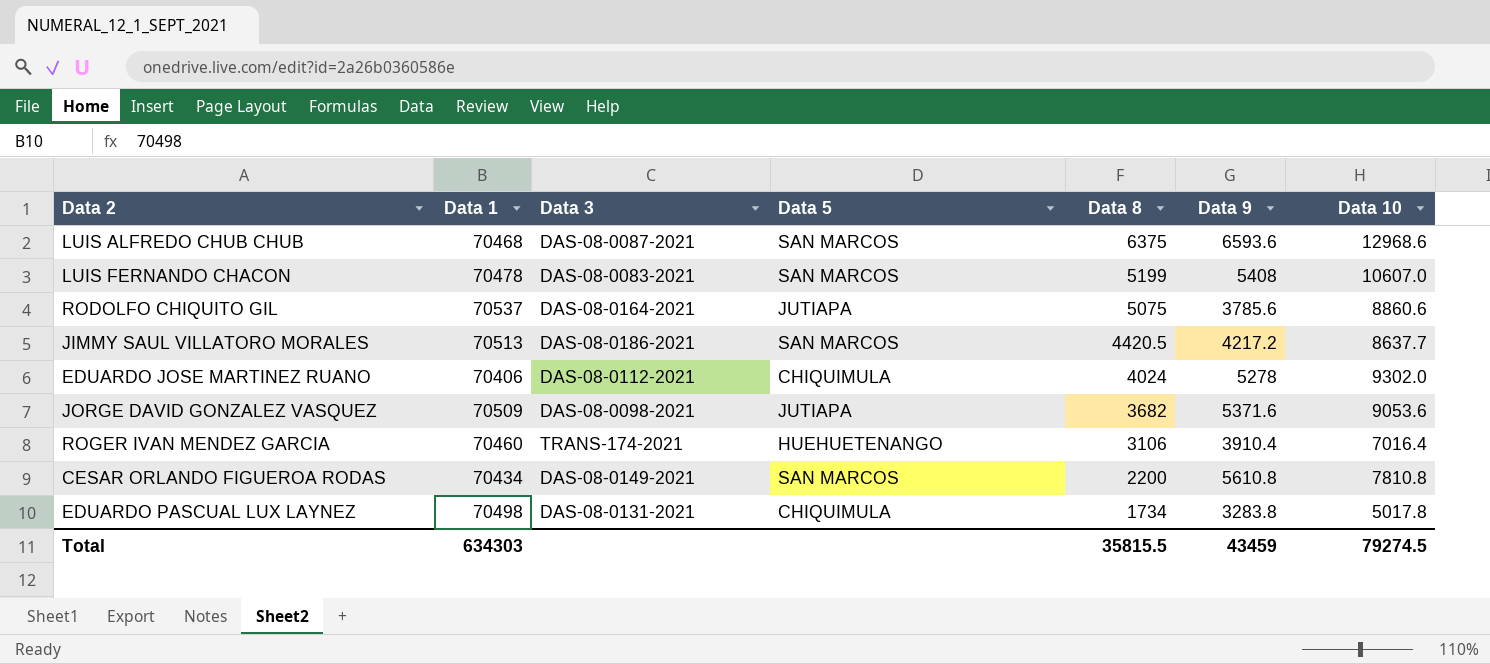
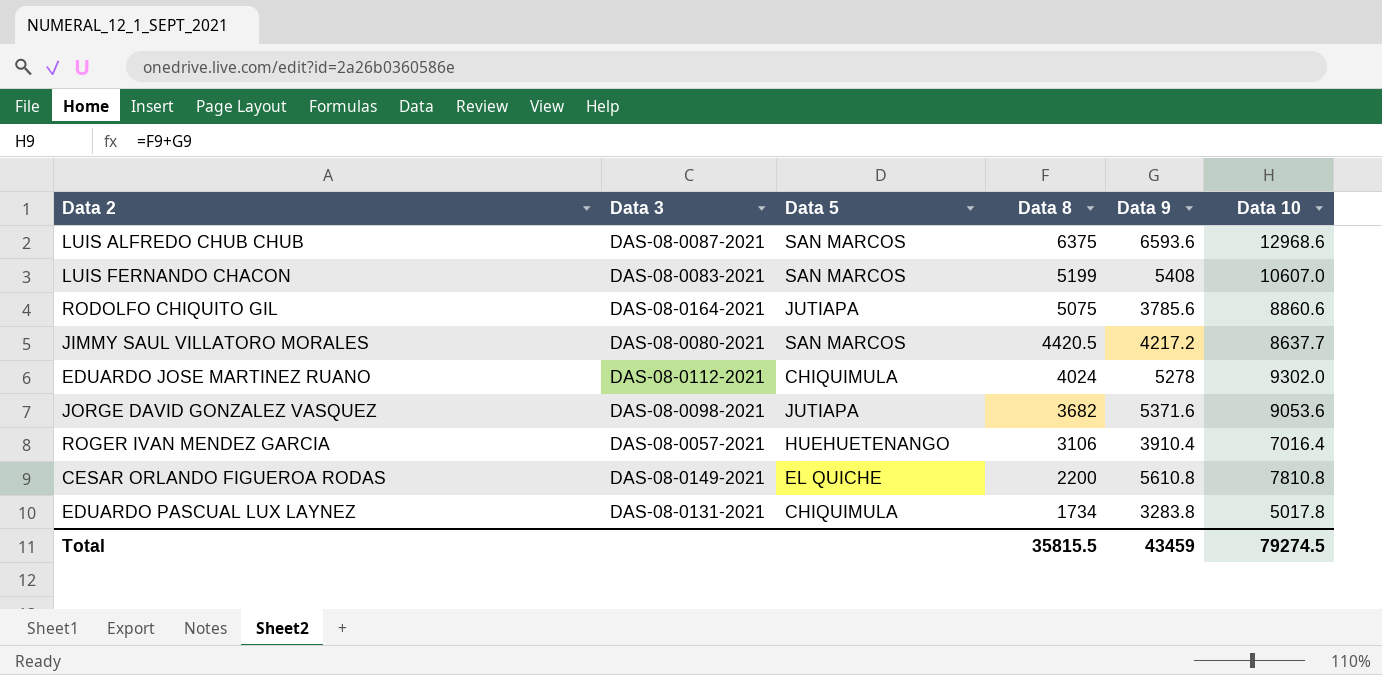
column Data 1 | position: 2 -> none
JIMMY SAUL VILLATORO MORALES | Data 3: DAS-08-0186-2021 -> DAS-08-0080-2021
ROGER IVAN MENDEZ GARCIA | Data 3: TRANS-174-2021 -> DAS-08-0057-2021
CESAR ORLANDO FIGUEROA RODAS | Data 5: SAN MARCOS -> EL QUICHE

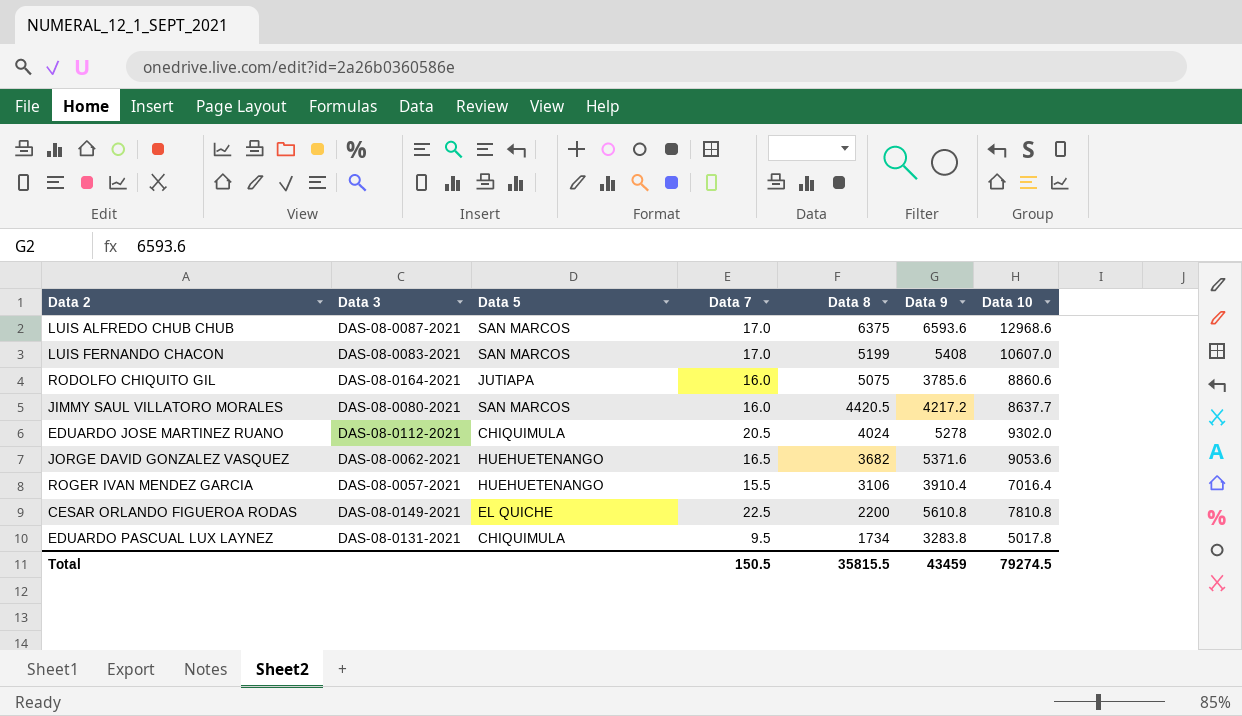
column Data 7 | position: none -> 4
JORGE DAVID GONZALEZ VASQUEZ | Data 3: DAS-08-0098-2021 -> DAS-08-0062-2021
JORGE DAVID GONZALEZ VASQUEZ | Data 5: JUTIAPA -> HUEHUETENANGO

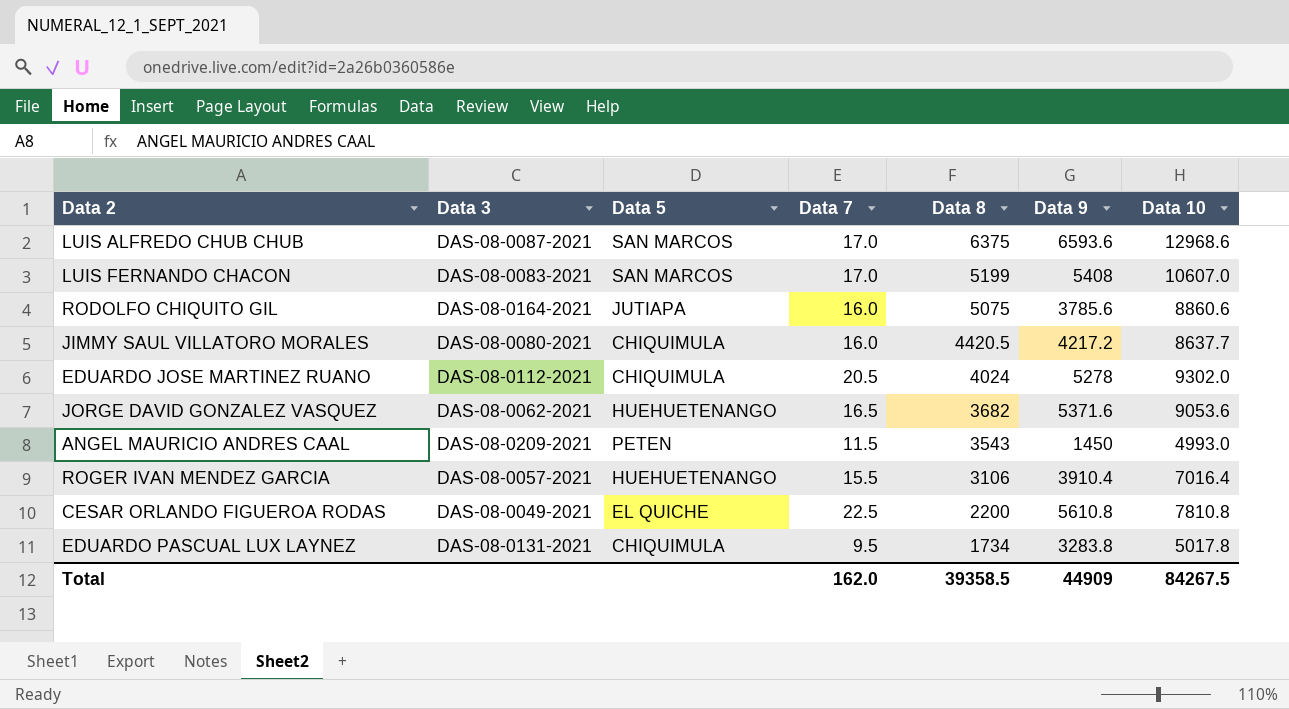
JIMMY SAUL VILLATORO MORALES | Data 5: SAN MARCOS -> CHIQUIMULA
row ANGEL MAURICIO ANDRES CAAL: none -> DAS-08-0209-2021 | PETEN | 11.5 | 3543 | 1450 | 4993.0
CESAR ORLANDO FIGUEROA RODAS | Data 3: DAS-08-0149-2021 -> DAS-08-0049-2021
Total | Data 7: 150.5 -> 162.0
Total | Data 8: 35815.5 -> 39358.5
Total | Data 9: 43459 -> 44909
Total | Data 10: 79274.5 -> 84267.5

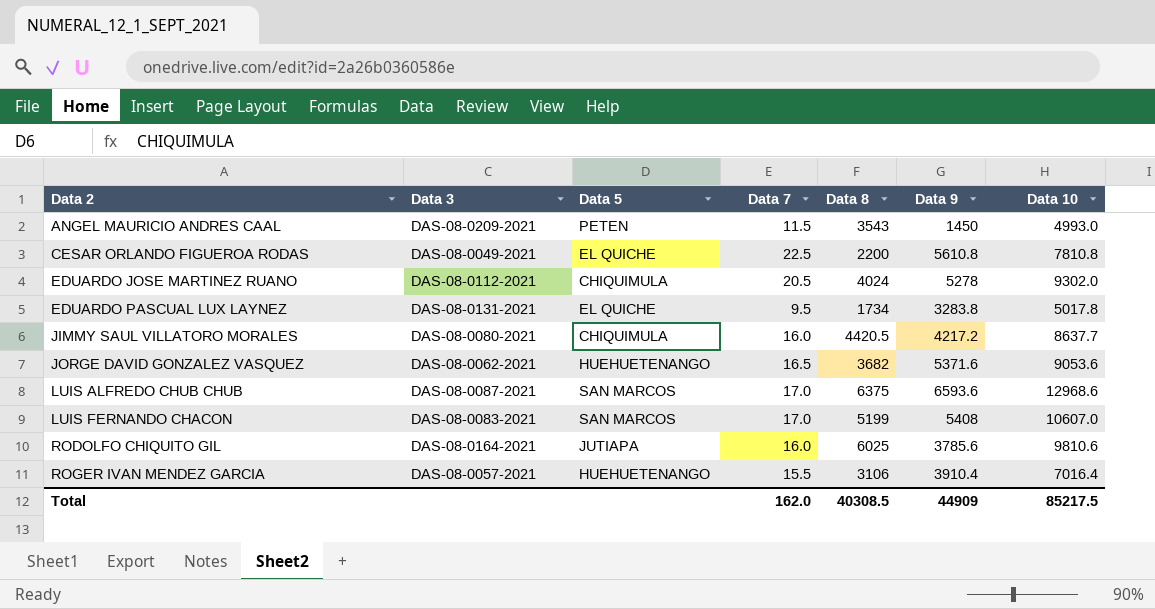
row order: Data 8 descending -> Data 2 ascending
EDUARDO PASCUAL LUX LAYNEZ | Data 5: CHIQUIMULA -> EL QUICHE
RODOLFO CHIQUITO GIL | Data 8: 5075 -> 6025
RODOLFO CHIQUITO GIL | Data 10: 8860.6 -> 9810.6
Total | Data 8: 39358.5 -> 40308.5
Total | Data 10: 84267.5 -> 85217.5

